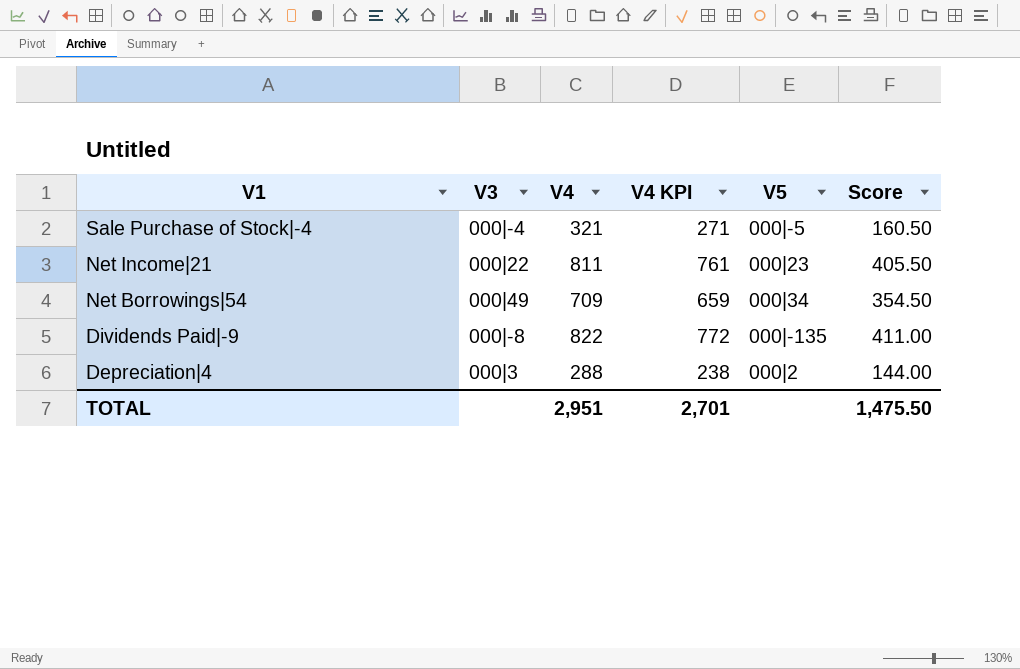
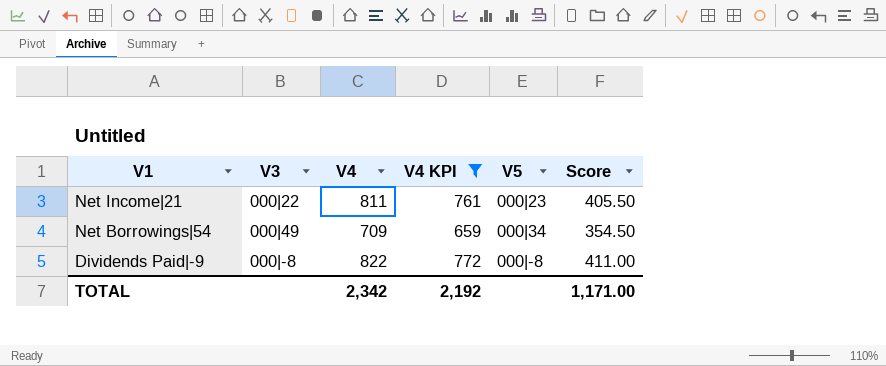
filter: none -> V4 KPI >= 659
Dividends Paid|-9 | V5: 000|-135 -> 000|-8
TOTAL | V4: 2,951 -> 2,342
TOTAL | V4 KPI: 2,701 -> 2,192
TOTAL | Score: 1,475.50 -> 1,171.00

